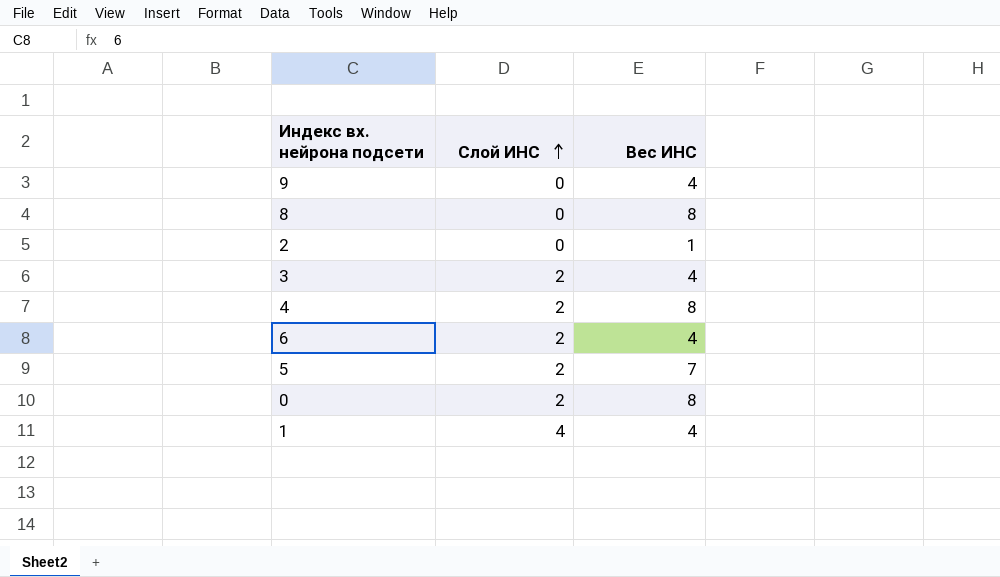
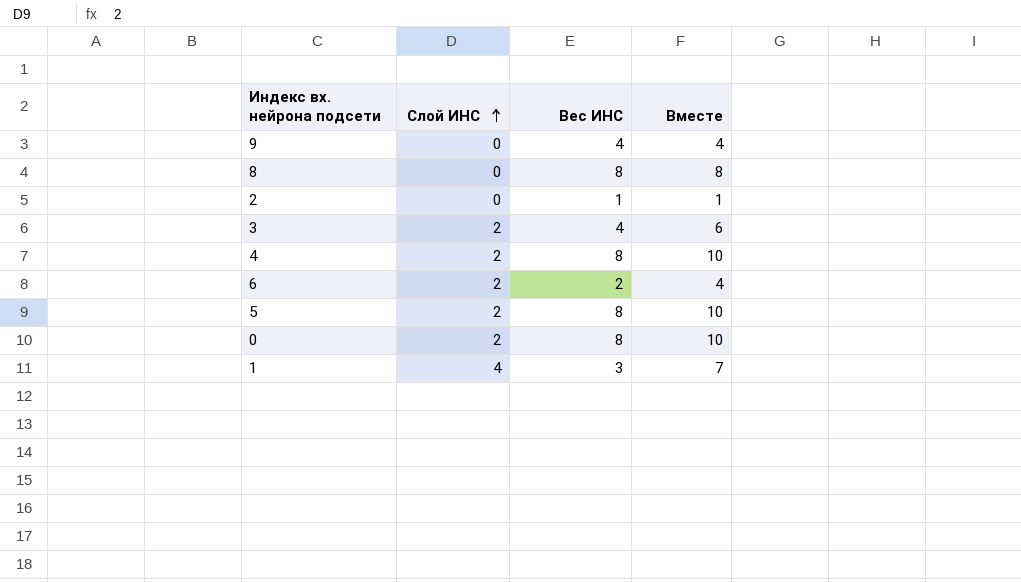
column Вместе | formula: none -> [Слой ИНС] + [Вес ИНС]
6 | Вес ИНС: 4 -> 2
5 | Вес ИНС: 7 -> 8
1 | Вес ИНС: 4 -> 3

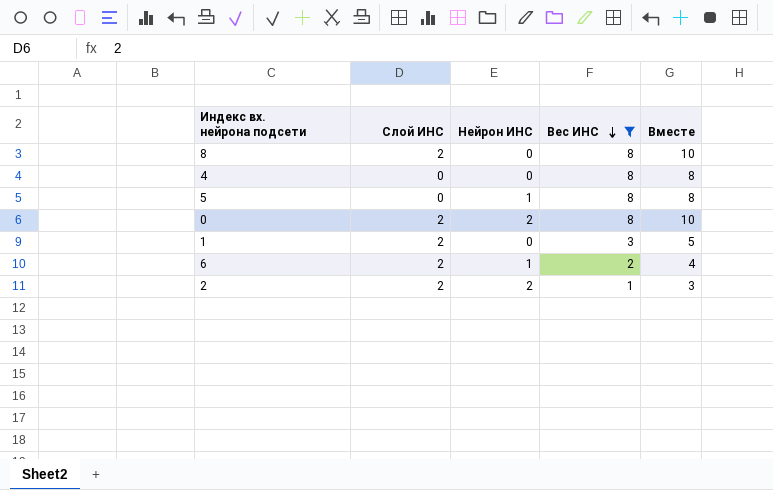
filter: none -> Вес ИНС != 4
row order: Слой ИНС ascending -> Вес ИНС descending
column Нейрон ИНС | position: none -> 3
8 | Слой ИНС: 0 -> 2
8 | Вместе: 8 -> 10
4 | Слой ИНС: 2 -> 0
4 | Вместе: 10 -> 8
5 | Слой ИНС: 2 -> 0
5 | Вместе: 10 -> 8
1 | Слой ИНС: 4 -> 2
1 | Вместе: 7 -> 5
2 | Слой ИНС: 0 -> 2
2 | Вместе: 1 -> 3

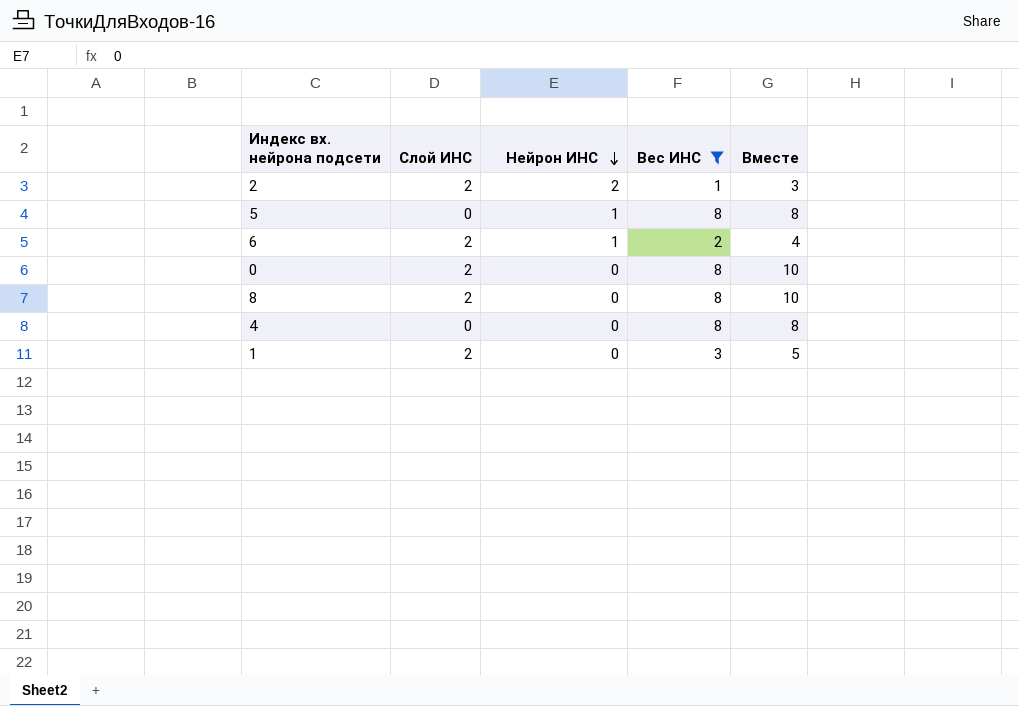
row order: Вес ИНС descending -> Нейрон ИНС descending
0 | Нейрон ИНС: 2 -> 0

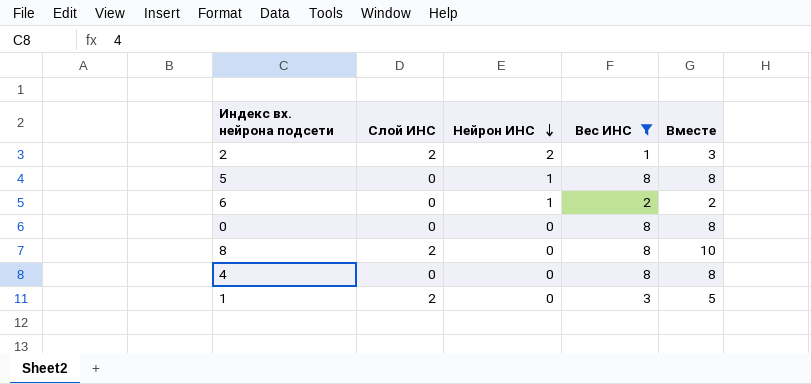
6 | Слой ИНС: 2 -> 0
6 | Вместе: 4 -> 2
0 | Слой ИНС: 2 -> 0
0 | Вместе: 10 -> 8

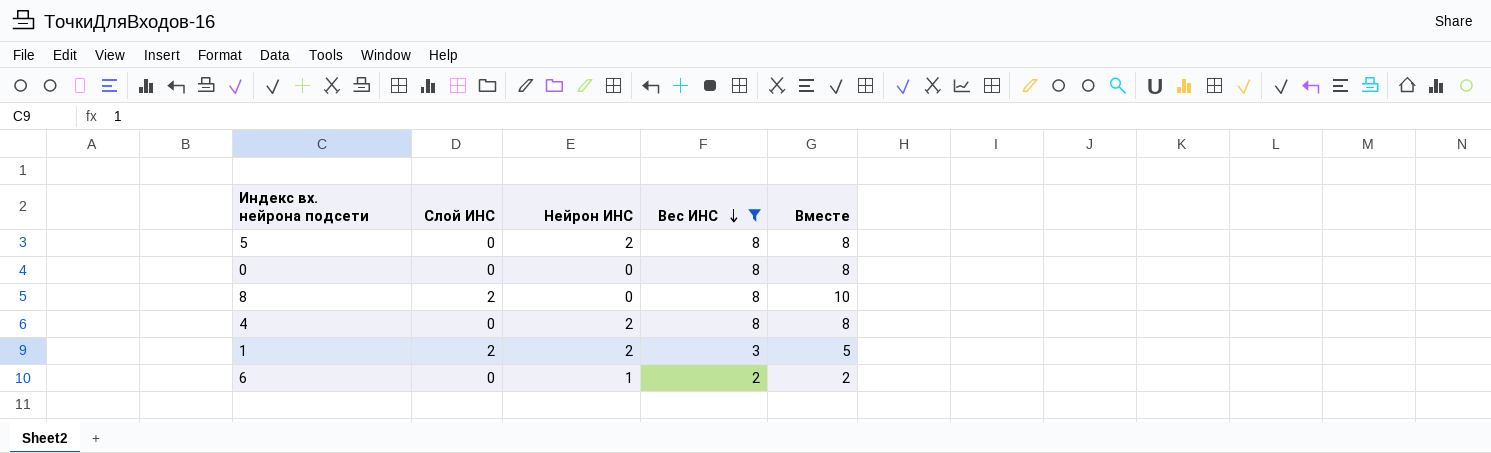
row order: Нейрон ИНС descending -> Вес ИНС descending
row 2: 2 | 2 | 1 | 3 -> none
5 | Нейрон ИНС: 1 -> 2
4 | Нейрон ИНС: 0 -> 2
1 | Нейрон ИНС: 0 -> 2

